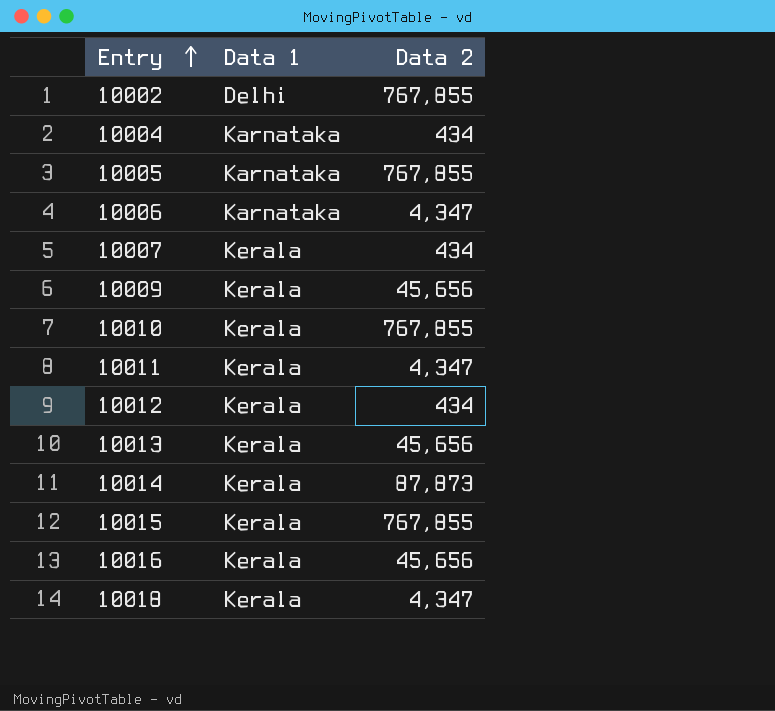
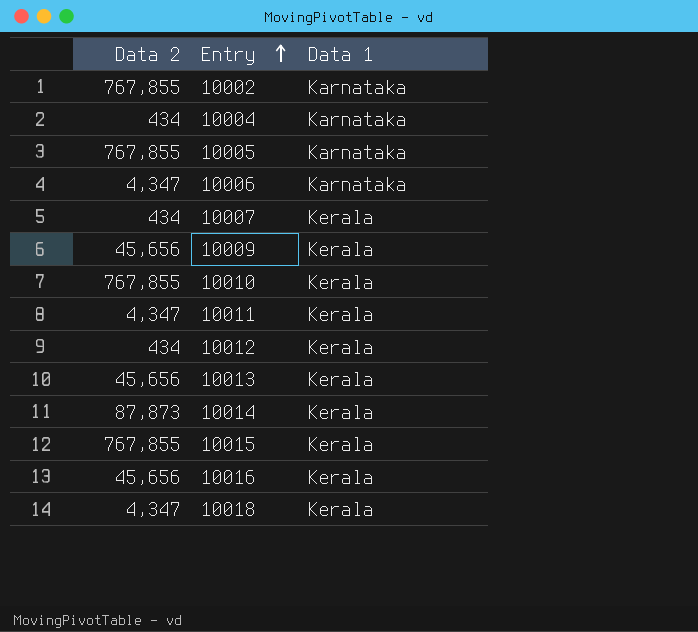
column Data 2 | position: 3 -> 1
10002 | Data 1: Delhi -> Karnataka

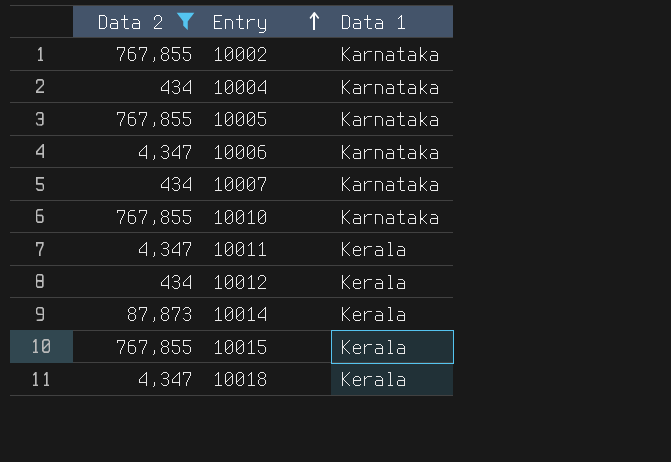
filter: none -> Data 2 != 45,656
10007 | Data 1: Kerala -> Karnataka
10010 | Data 1: Kerala -> Karnataka

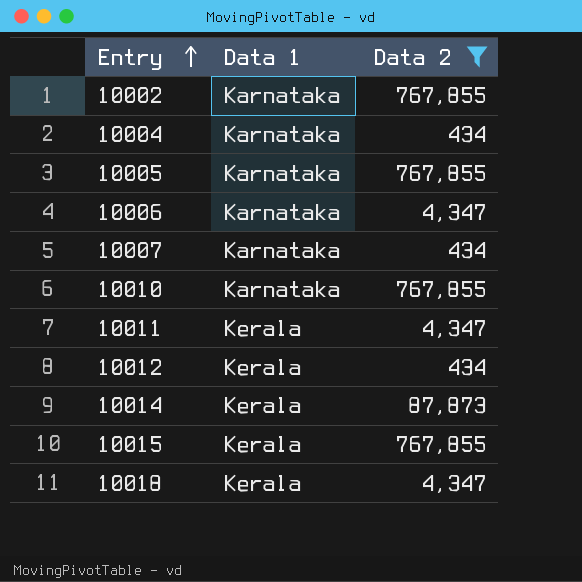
column Data 2 | position: 1 -> 3

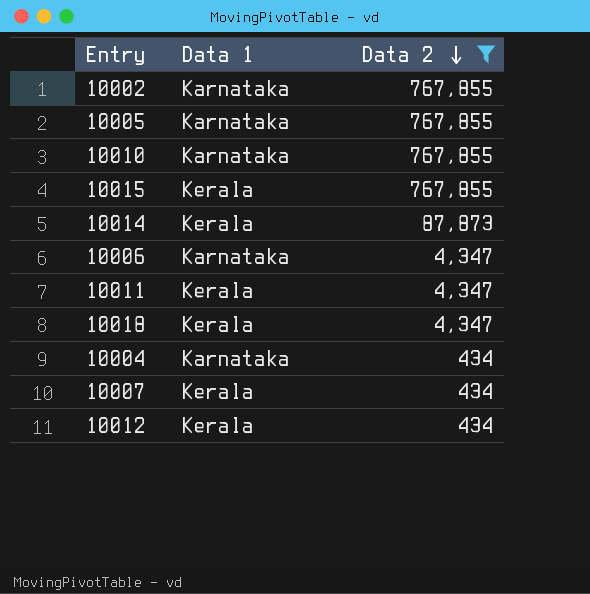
row order: Entry ascending -> Data 2 descending
10007 | Data 1: Karnataka -> Kerala

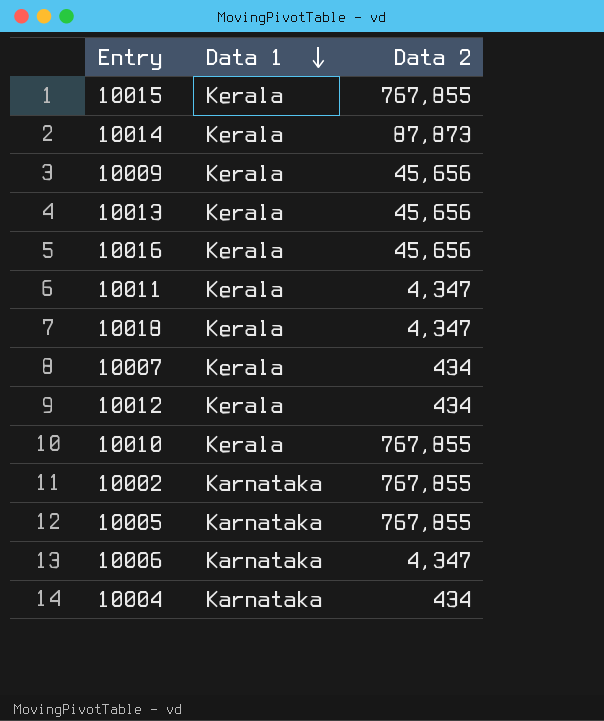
filter: Data 2 != 45,656 -> none
row order: Data 2 descending -> Data 1 descending
10010 | Data 1: Karnataka -> Kerala

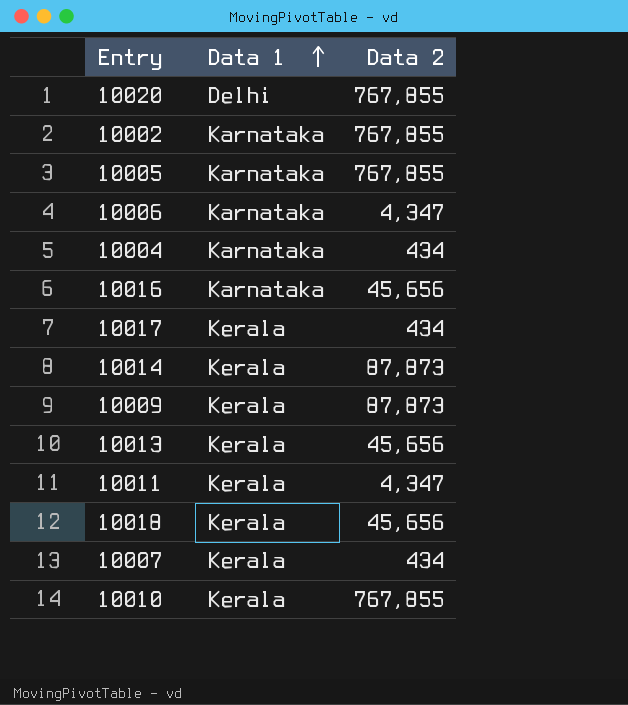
row order: Data 1 descending -> Data 1 ascending
row 10015: Kerala | 767,855 -> none
row 10012: Kerala | 434 -> none
row 10020: none -> Delhi | 767,855
10016 | Data 1: Kerala -> Karnataka
row 10017: none -> Kerala | 434
10009 | Data 2: 45,656 -> 87,873
10018 | Data 2: 4,347 -> 45,656

